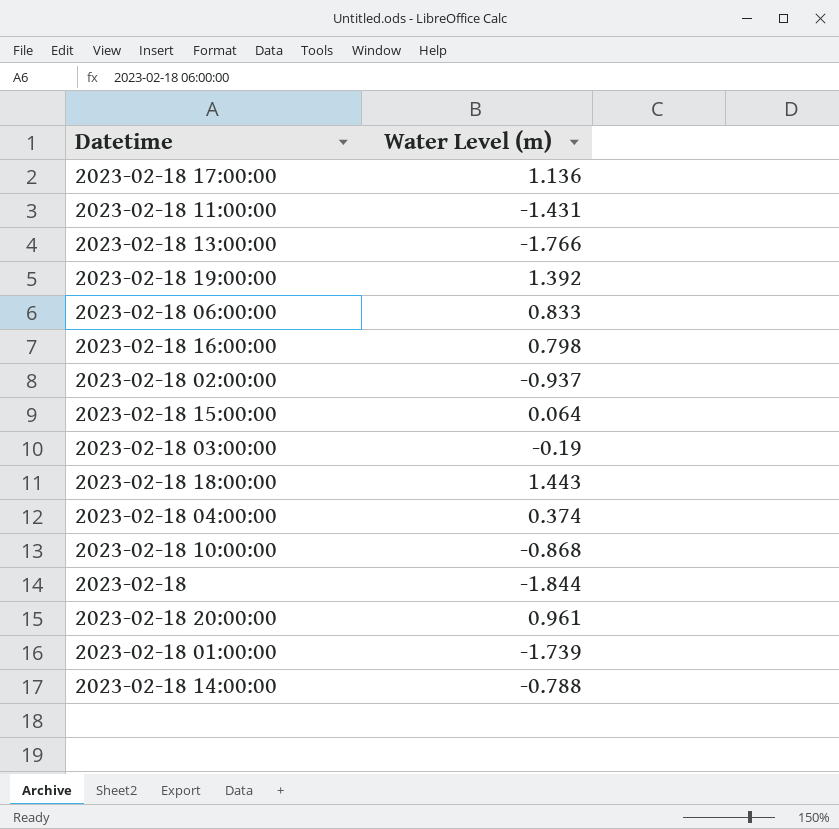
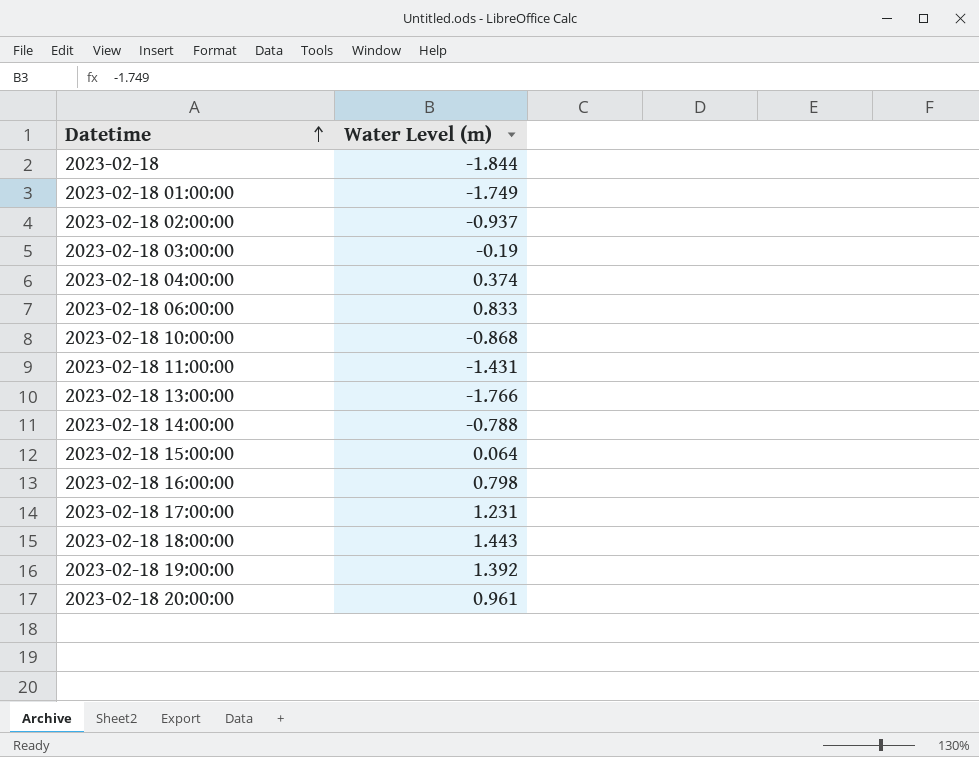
row order: none -> Datetime ascending
2023-02-18 01:00:00 | Water Level (m): -1.739 -> -1.749
2023-02-18 17:00:00 | Water Level (m): 1.136 -> 1.231

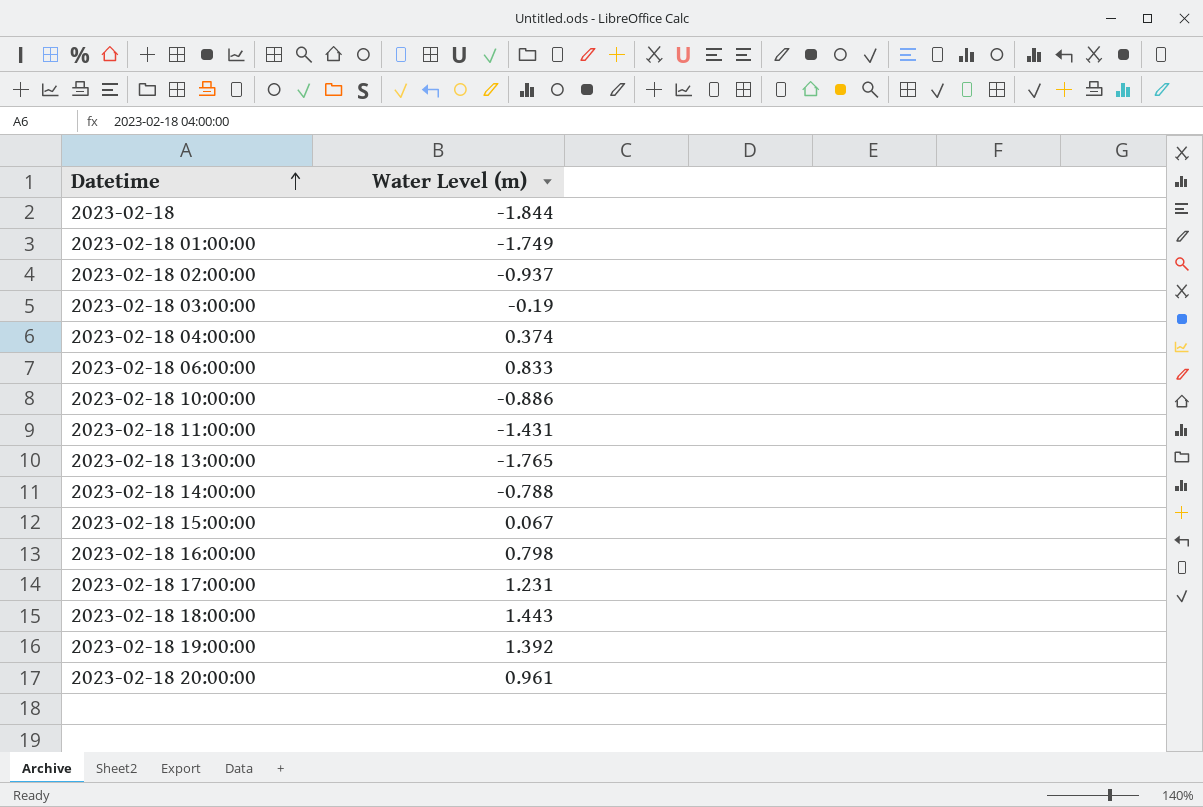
2023-02-18 10:00:00 | Water Level (m): -0.868 -> -0.886
2023-02-18 13:00:00 | Water Level (m): -1.766 -> -1.765
2023-02-18 15:00:00 | Water Level (m): 0.064 -> 0.067

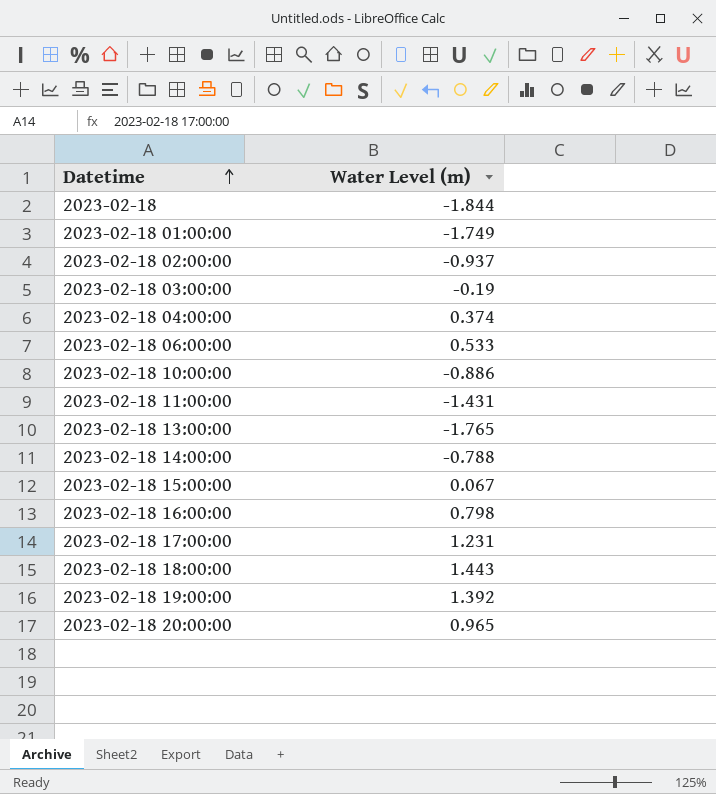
2023-02-18 06:00:00 | Water Level (m): 0.833 -> 0.533
2023-02-18 20:00:00 | Water Level (m): 0.961 -> 0.965

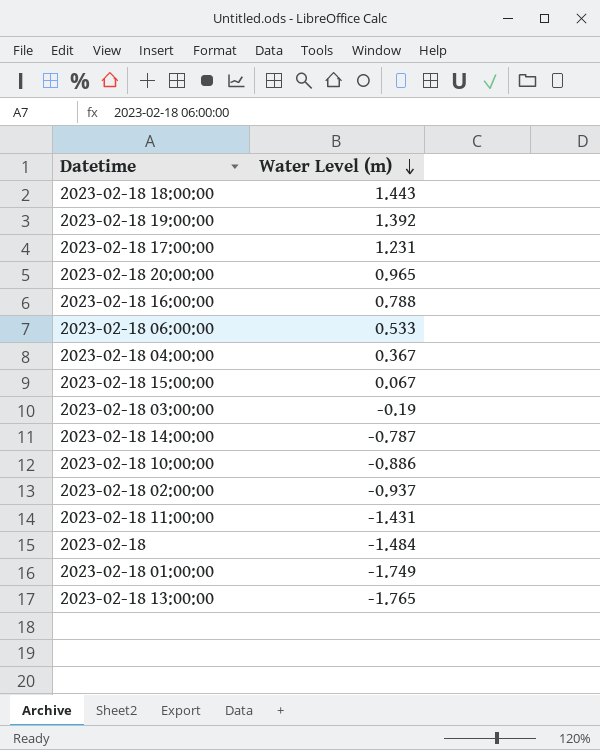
row order: Datetime ascending -> Water Level (m) descending
2023-02-18 16:00:00 | Water Level (m): 0.798 -> 0.788
2023-02-18 04:00:00 | Water Level (m): 0.374 -> 0.367
2023-02-18 14:00:00 | Water Level (m): -0.788 -> -0.787
2023-02-18 | Water Level (m): -1.844 -> -1.484

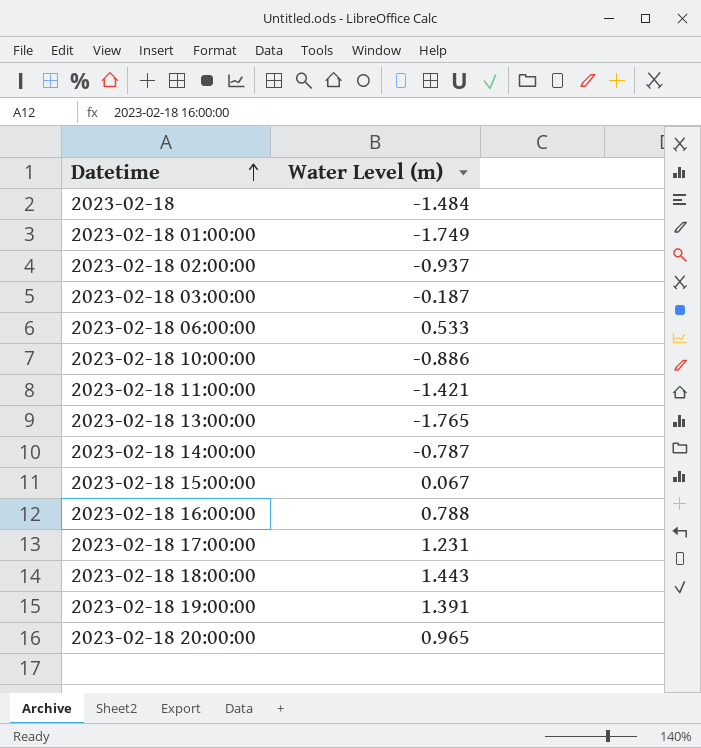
row order: Water Level (m) descending -> Datetime ascending
row 2023-02-18 04:00:00: 0.367 -> none
2023-02-18 03:00:00 | Water Level (m): -0.19 -> -0.187
2023-02-18 11:00:00 | Water Level (m): -1.431 -> -1.421
2023-02-18 19:00:00 | Water Level (m): 1.392 -> 1.391

